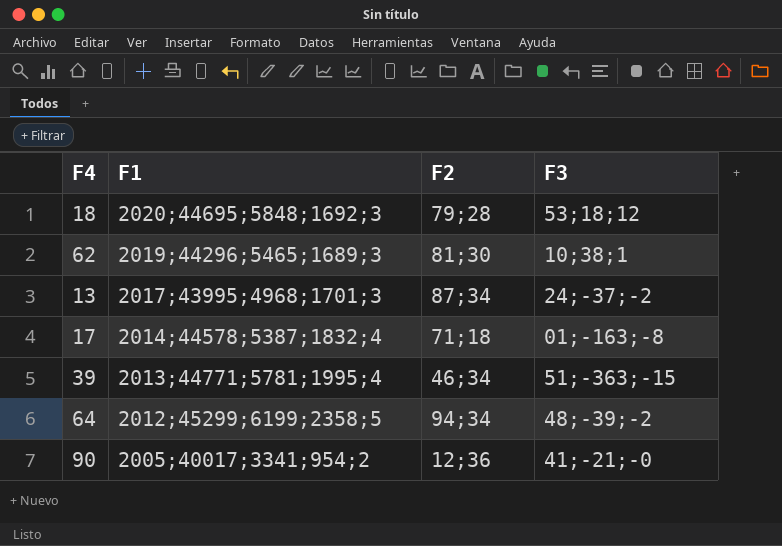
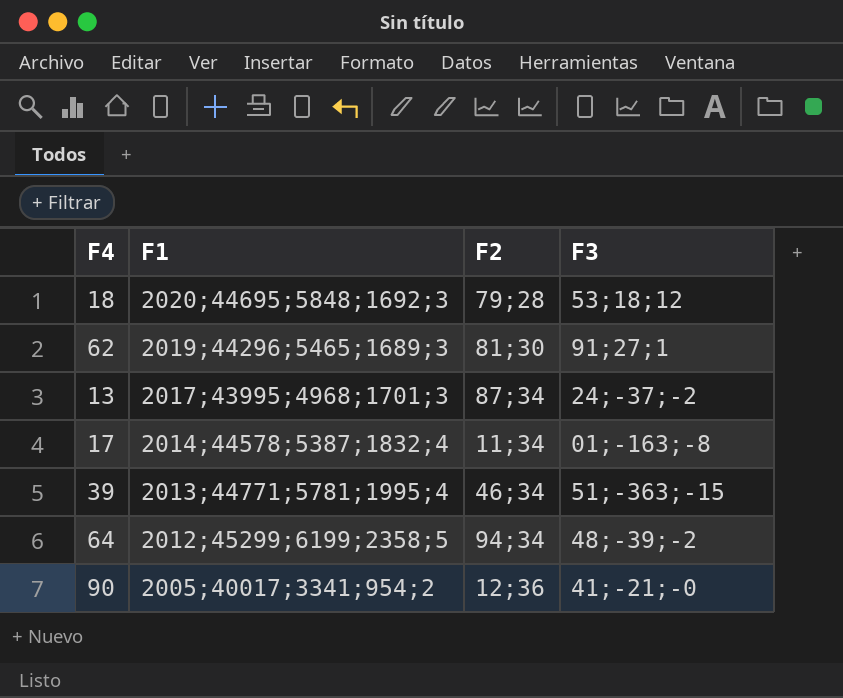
62 | F3: 10;38;1 -> 91;27;1
17 | F2: 71;18 -> 11;34

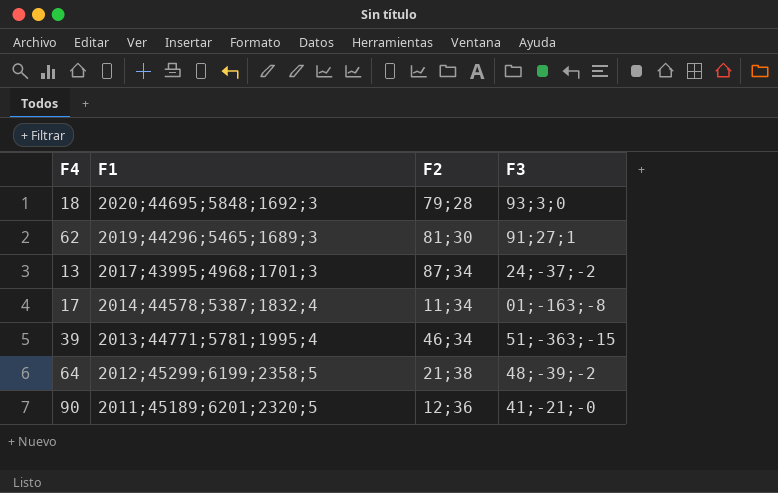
18 | F3: 53;18;12 -> 93;3;0
64 | F2: 94;34 -> 21;38
90 | F1: 2005;40017;3341;954;2 -> 2011;45189;6201;2320;5

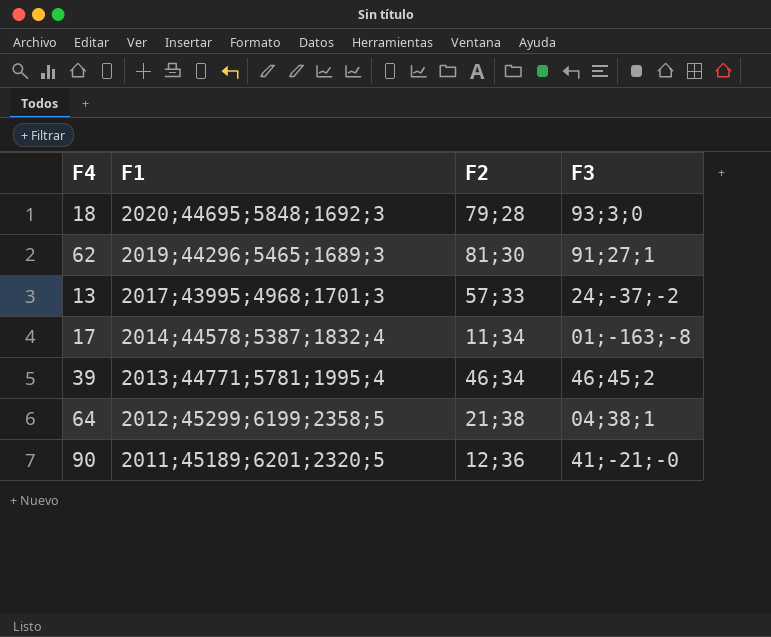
13 | F2: 87;34 -> 57;33
39 | F3: 51;-363;-15 -> 46;45;2
64 | F3: 48;-39;-2 -> 04;38;1

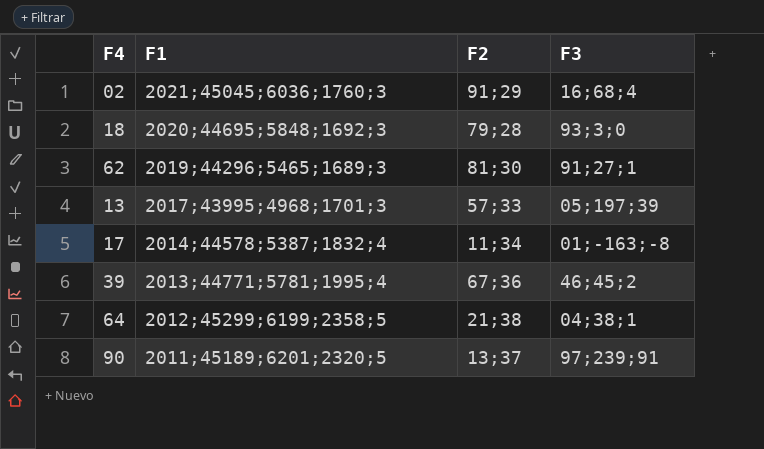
row 02: none -> 2021;45045;6036;1760;3 | 91;29 | 16;68;4
13 | F3: 24;-37;-2 -> 05;197;39
39 | F2: 46;34 -> 67;36
90 | F2: 12;36 -> 13;37
90 | F3: 41;-21;-0 -> 97;239;91

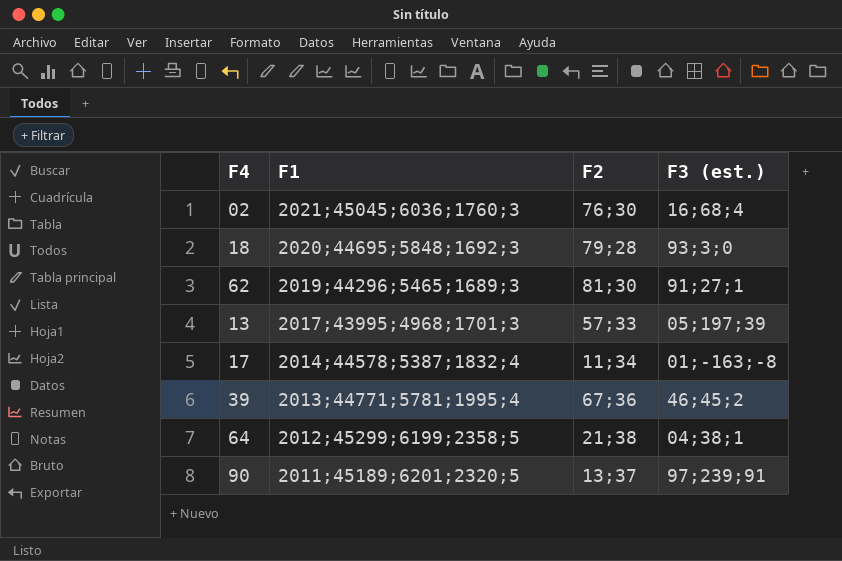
column name: F3 -> F3 (est.)
02 | F2: 91;29 -> 76;30

